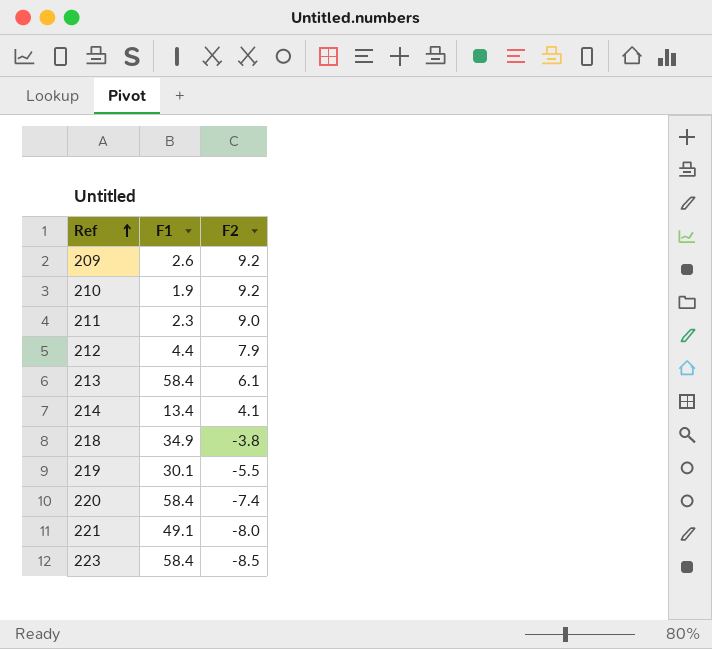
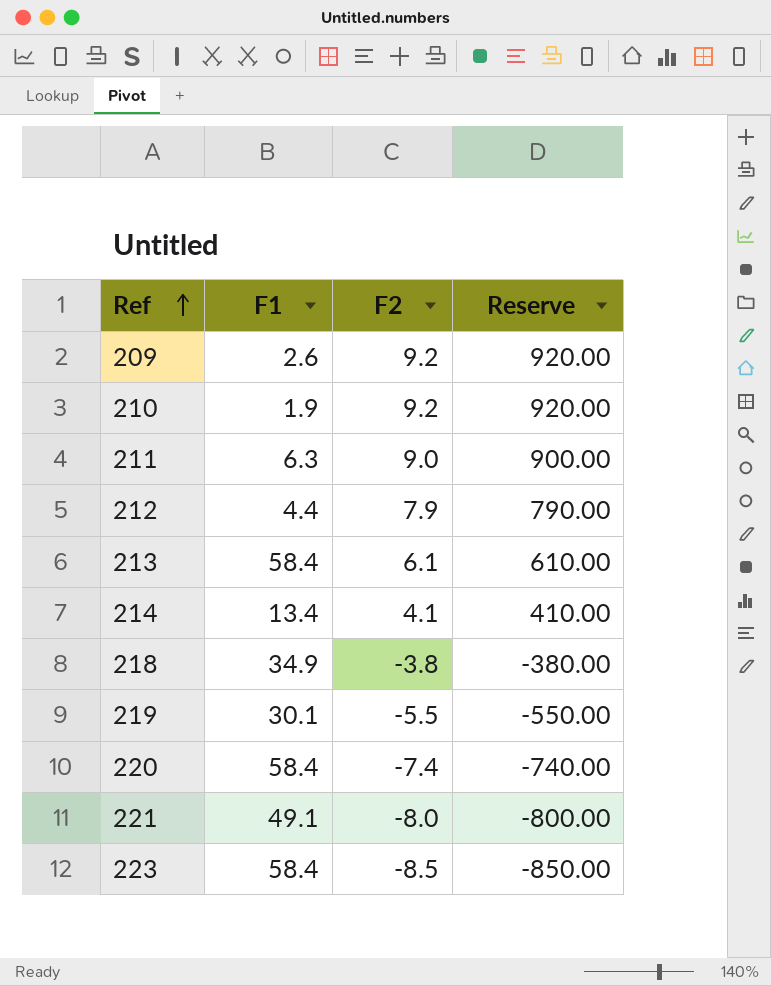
column Reserve | formula: none -> [F2] * 100
211 | F1: 2.3 -> 6.3

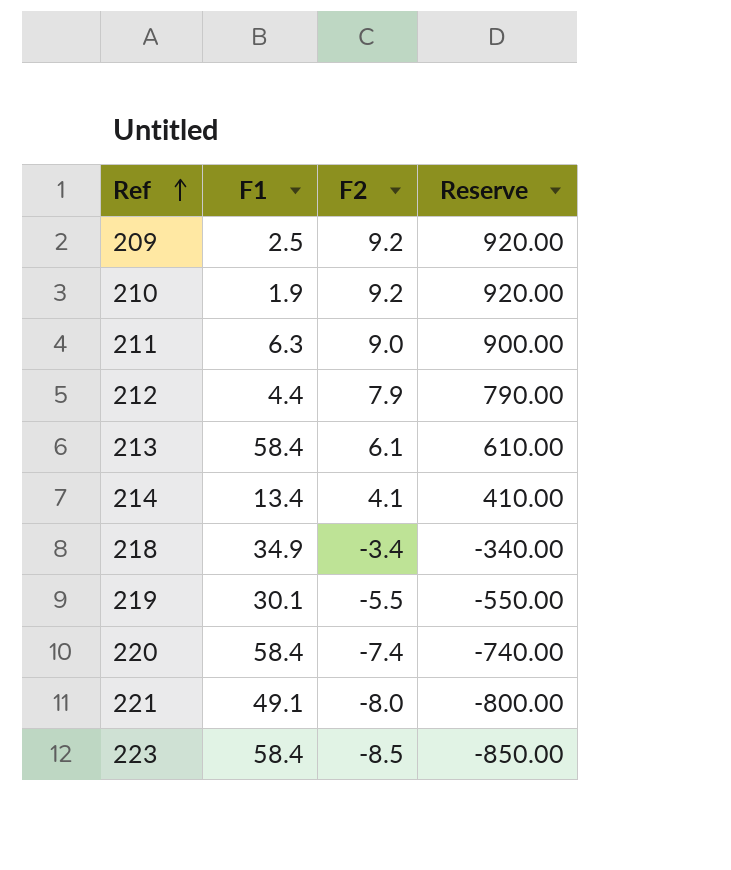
209 | F1: 2.6 -> 2.5
218 | F2: -3.8 -> -3.4
218 | Reserve: -380.00 -> -340.00

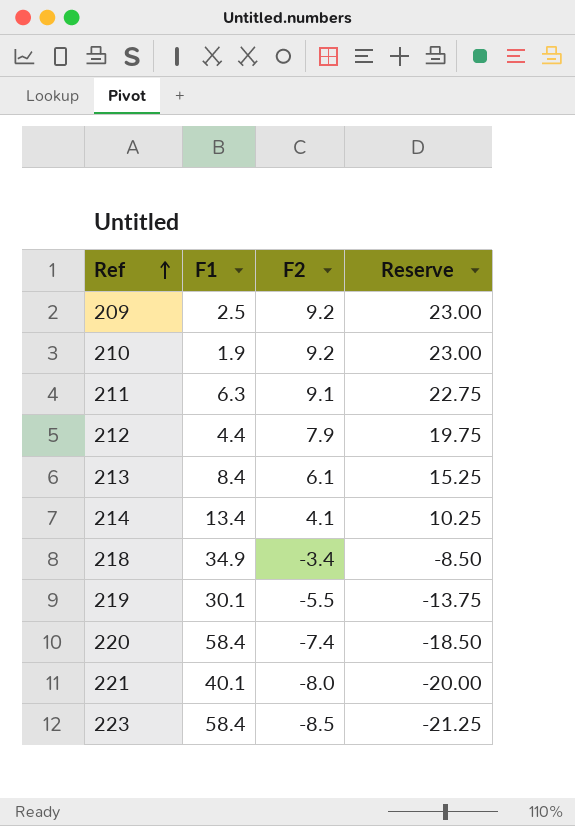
column Reserve | formula: [F2] * 100 -> [F2] * 2.5
211 | F2: 9.0 -> 9.1
213 | F1: 58.4 -> 8.4
221 | F1: 49.1 -> 40.1

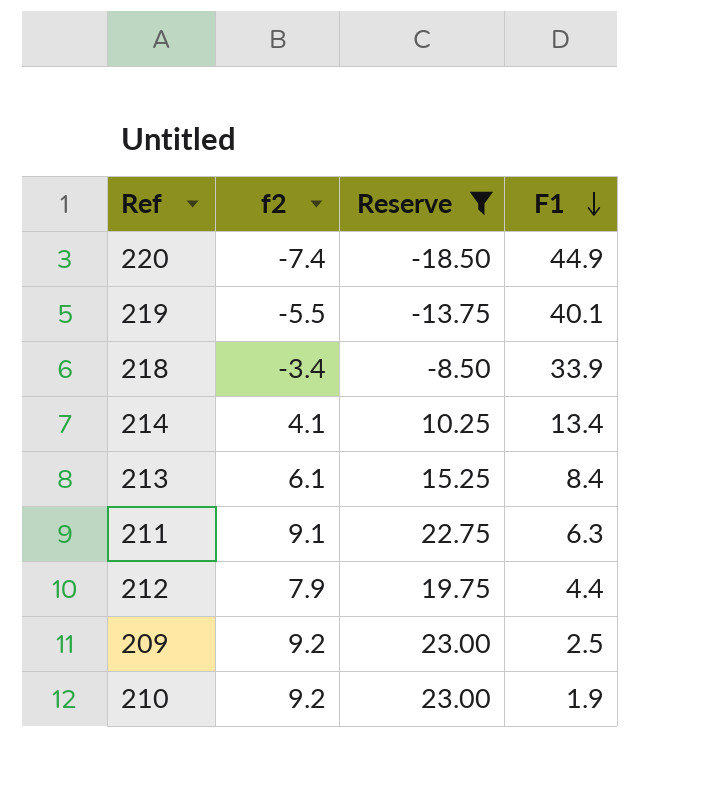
filter: none -> Reserve >= -18.50
row order: Ref ascending -> F1 descending
column name: F2 -> f2
column F1 | position: 2 -> 4
220 | F1: 58.4 -> 44.9
219 | F1: 30.1 -> 40.1
218 | F1: 34.9 -> 33.9

